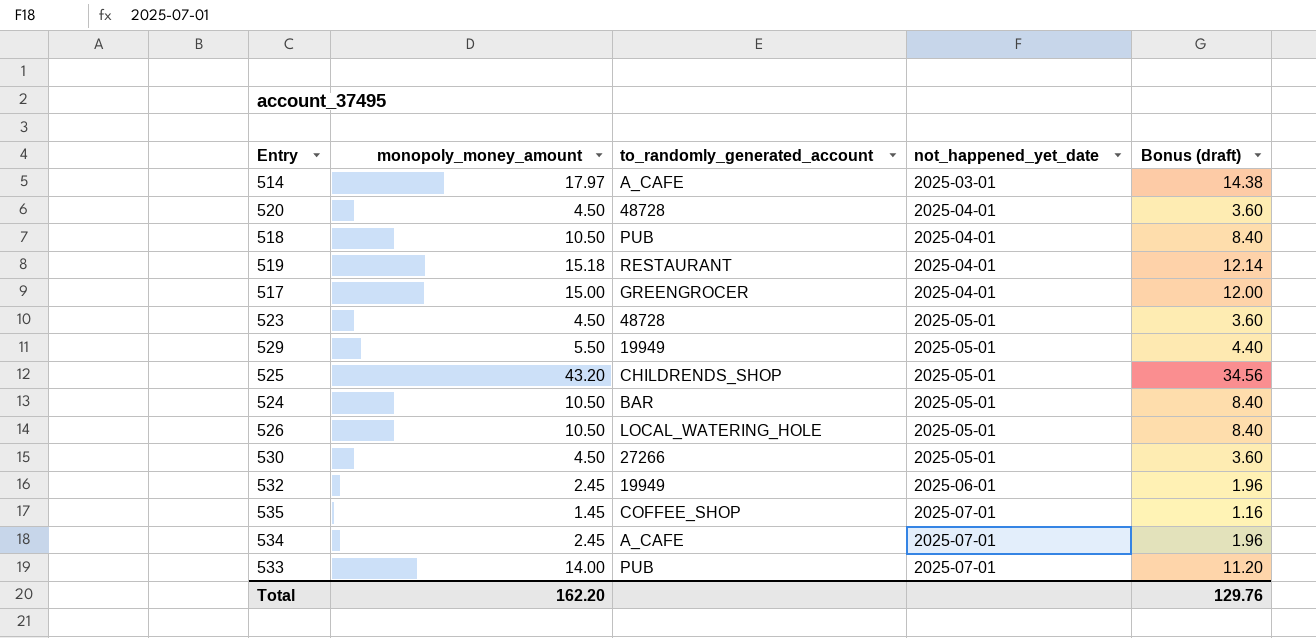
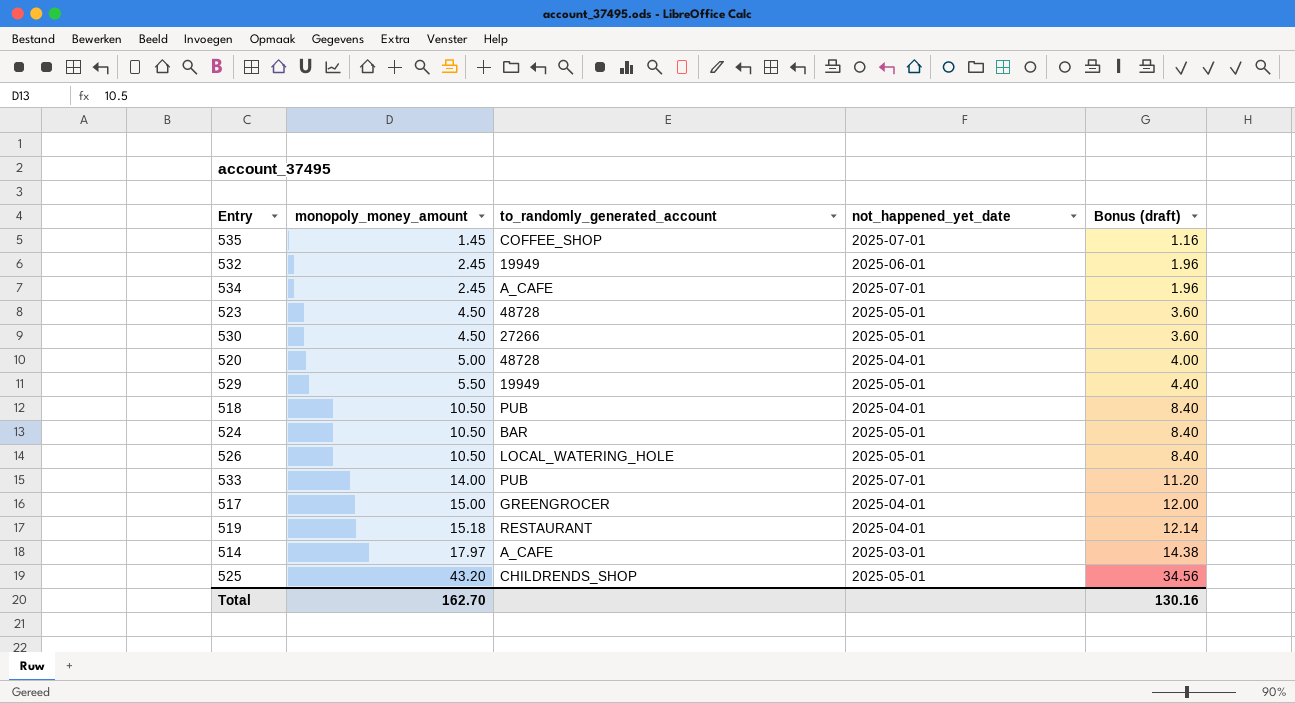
row order: not_happened_yet_date ascending -> monopoly_money_amount ascending
520 | monopoly_money_amount: 4.50 -> 5.00
520 | Bonus (draft): 3.60 -> 4.00
Total | monopoly_money_amount: 162.20 -> 162.70
Total | Bonus (draft): 129.76 -> 130.16

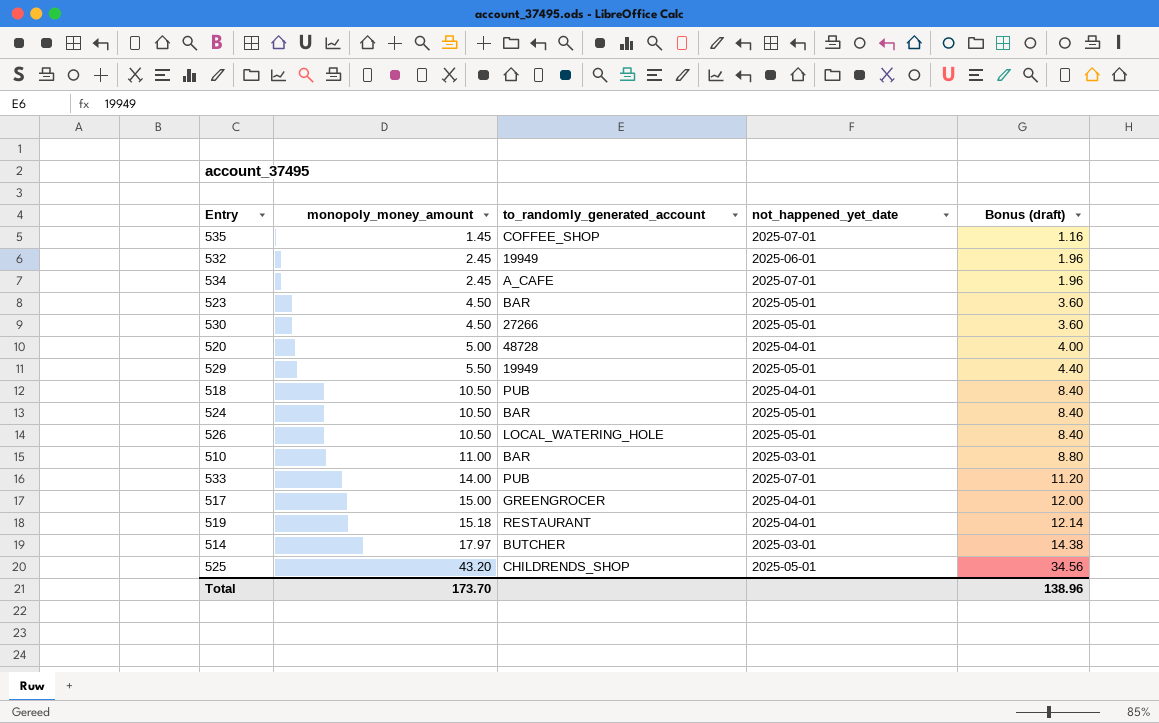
523 | to_randomly_generated_account: 48728 -> BAR
row 510: none -> 11.00 | BAR | 2025-03-01 | 8.80
514 | to_randomly_generated_account: A_CAFE -> BUTCHER
Total | monopoly_money_amount: 162.70 -> 173.70
Total | Bonus (draft): 130.16 -> 138.96

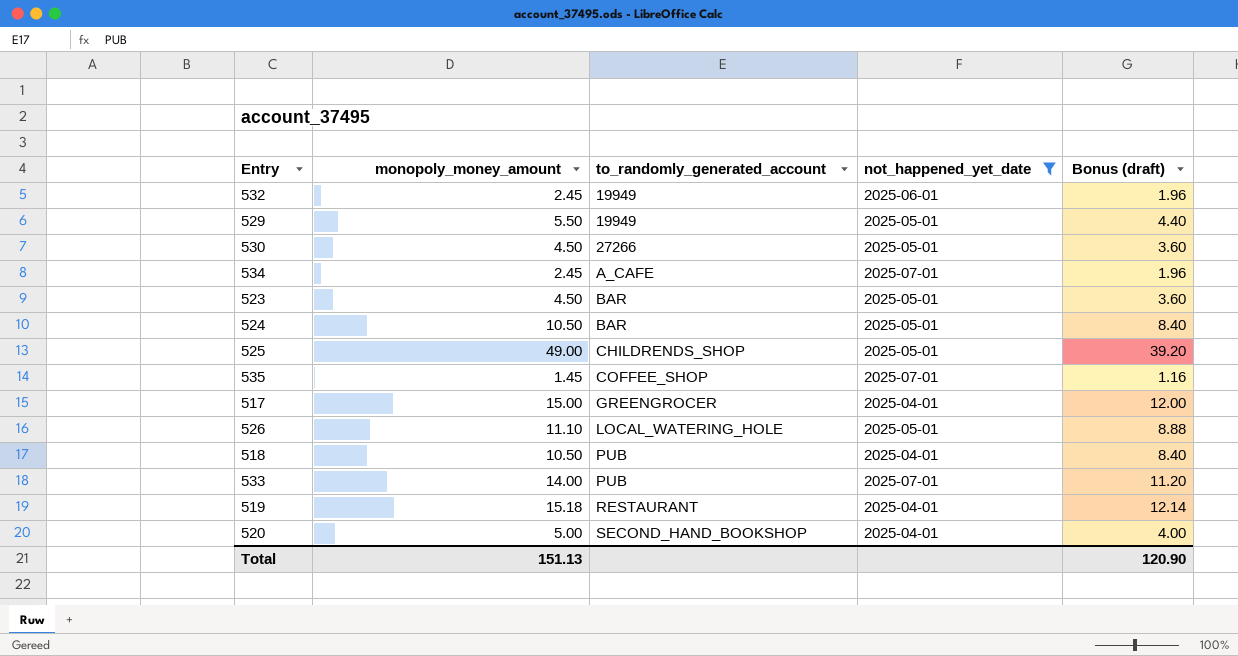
filter: none -> not_happened_yet_date != 2025-03-01
row order: monopoly_money_amount ascending -> to_randomly_generated_account ascending
525 | monopoly_money_amount: 43.20 -> 49.00
525 | Bonus (draft): 34.56 -> 39.20
526 | monopoly_money_amount: 10.50 -> 11.10
526 | Bonus (draft): 8.40 -> 8.88
520 | to_randomly_generated_account: 48728 -> SECOND_HAND_BOOKSHOP
Total | monopoly_money_amount: 173.70 -> 151.13
Total | Bonus (draft): 138.96 -> 120.90

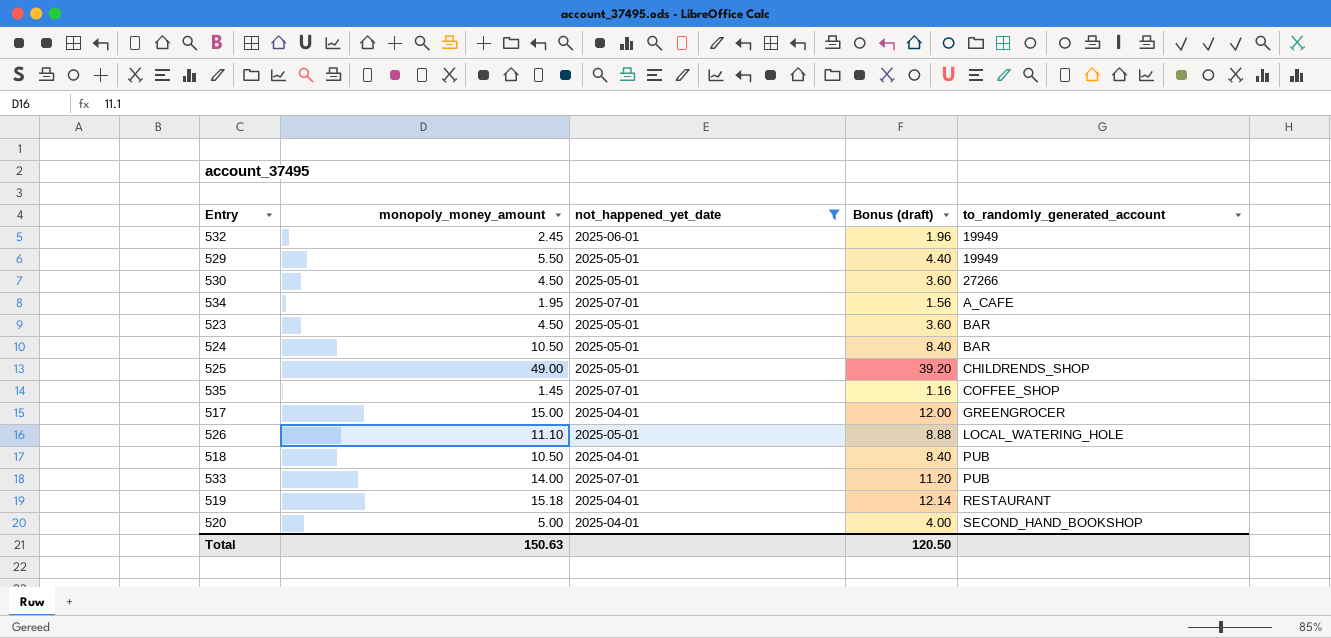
column to_randomly_generated_account | position: 3 -> 5
534 | monopoly_money_amount: 2.45 -> 1.95
534 | Bonus (draft): 1.96 -> 1.56
Total | monopoly_money_amount: 151.13 -> 150.63
Total | Bonus (draft): 120.90 -> 120.50

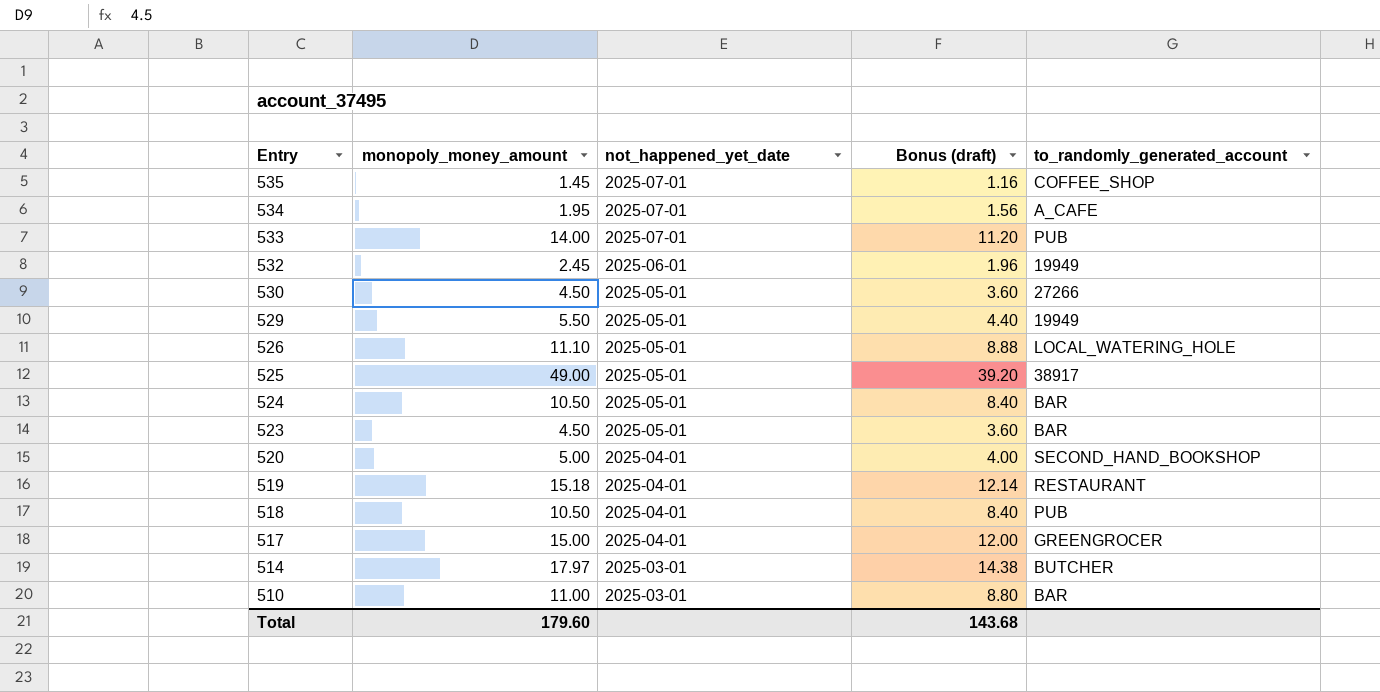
filter: not_happened_yet_date != 2025-03-01 -> none
row order: to_randomly_generated_account ascending -> Entry descending
525 | to_randomly_generated_account: CHILDRENDS_SHOP -> 38917
Total | monopoly_money_amount: 150.63 -> 179.60
Total | Bonus (draft): 120.50 -> 143.68

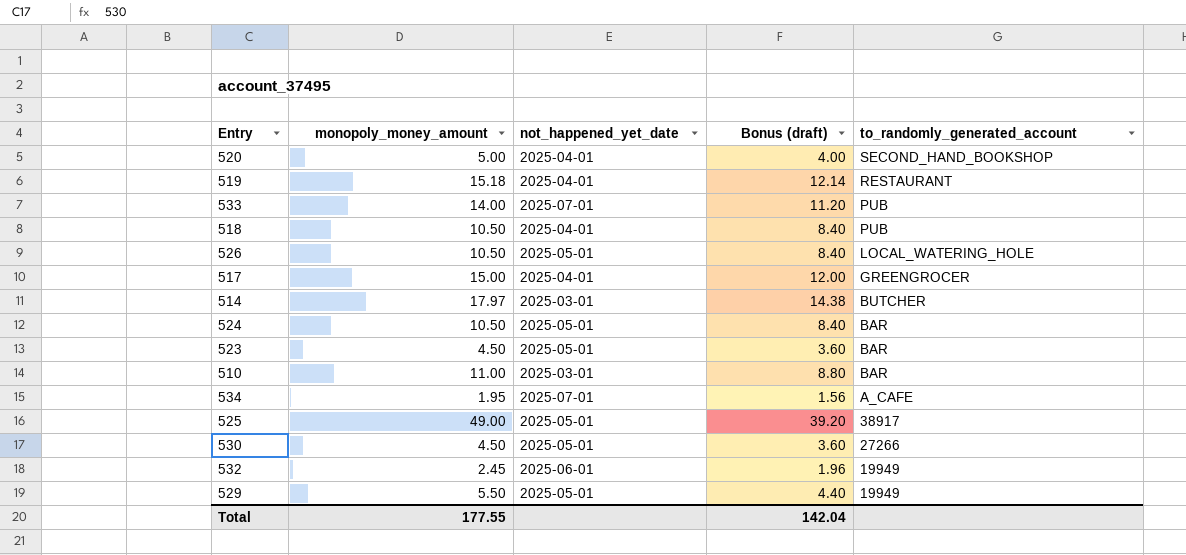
row order: Entry descending -> to_randomly_generated_account descending
row 535: 1.45 | 2025-07-01 | 1.16 | COFFEE_SHOP -> none
526 | monopoly_money_amount: 11.10 -> 10.50
526 | Bonus (draft): 8.88 -> 8.40
Total | monopoly_money_amount: 179.60 -> 177.55
Total | Bonus (draft): 143.68 -> 142.04

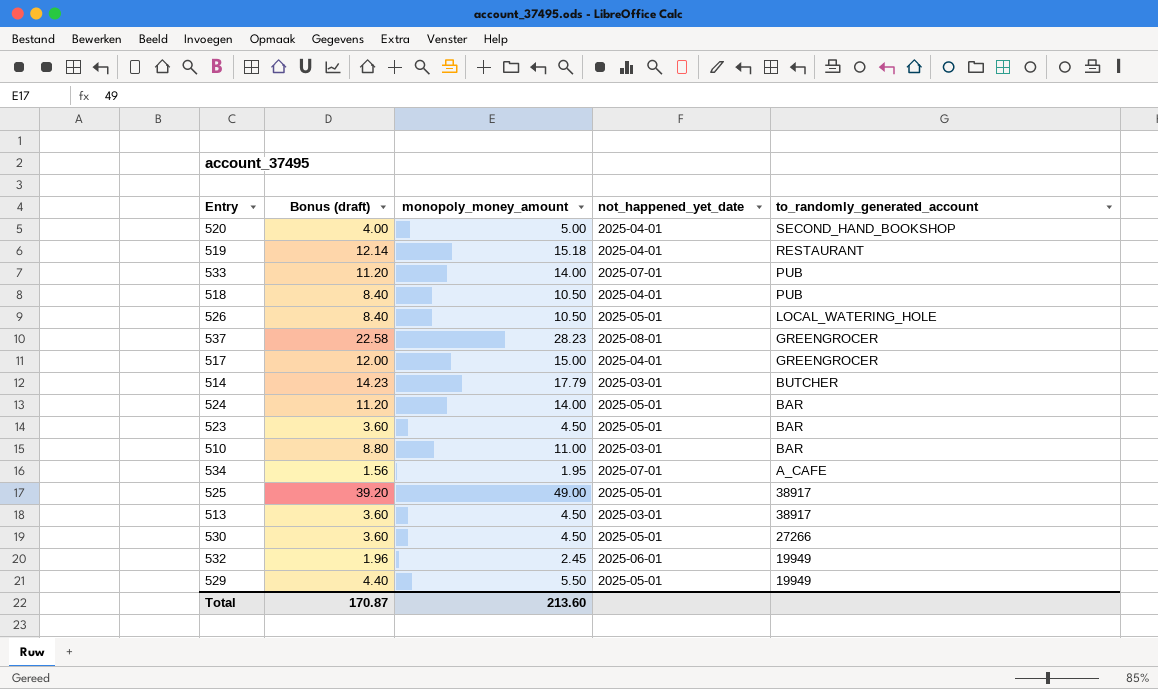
column Bonus (draft) | position: 4 -> 2
row 537: none -> 22.58 | 28.23 | 2025-08-01 | GREENGROCER
514 | Bonus (draft): 14.38 -> 14.23
514 | monopoly_money_amount: 17.97 -> 17.79
524 | Bonus (draft): 8.40 -> 11.20
524 | monopoly_money_amount: 10.50 -> 14.00
row 513: none -> 3.60 | 4.50 | 2025-03-01 | 38917
Total | Bonus (draft): 142.04 -> 170.87
Total | monopoly_money_amount: 177.55 -> 213.60

